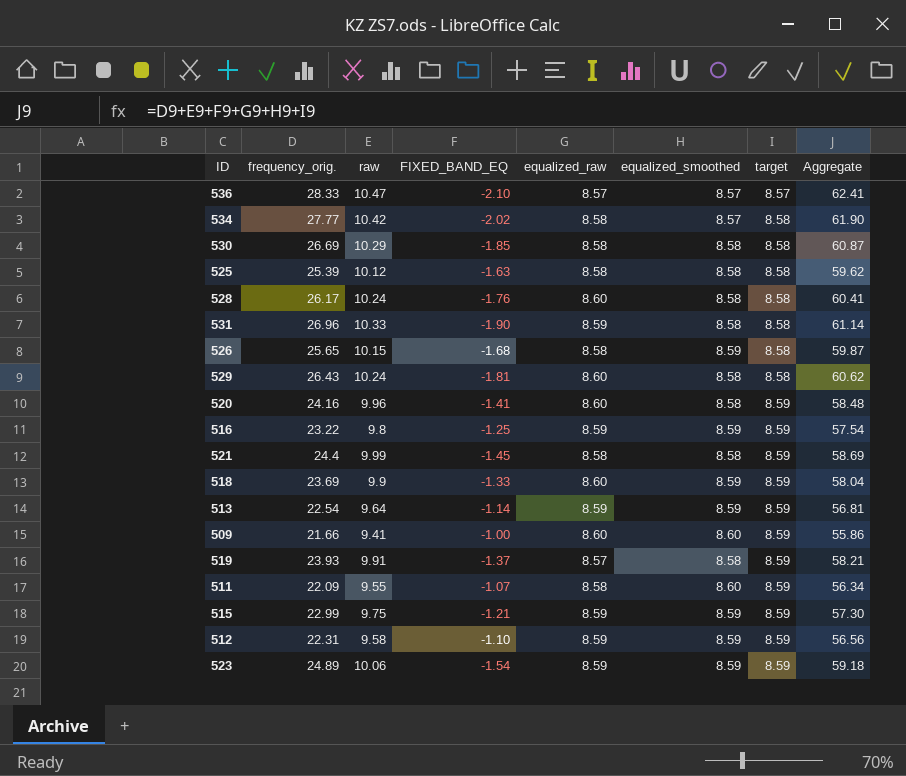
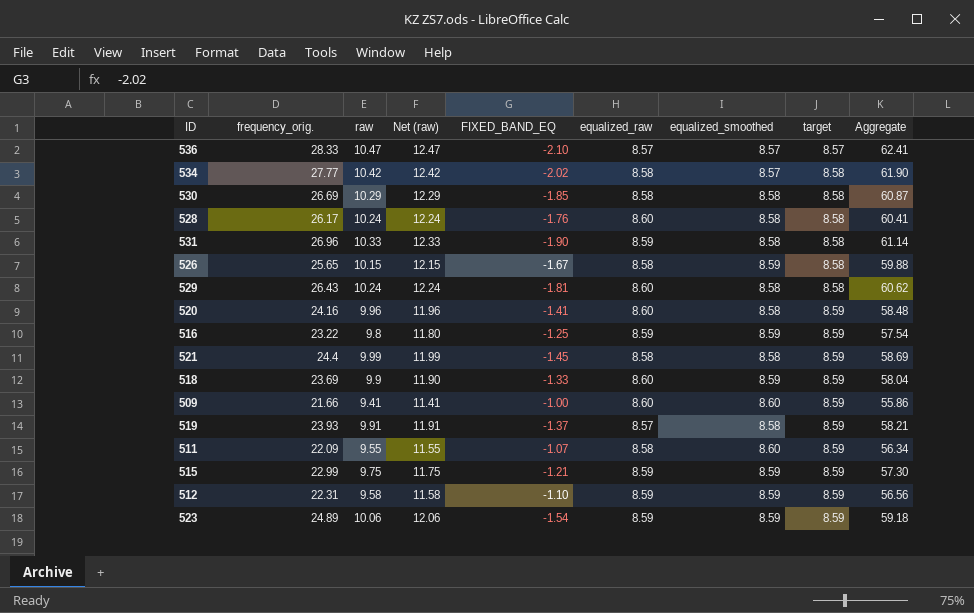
column Net (raw) | formula: none -> [raw] + 2
row 525: 25.39 | 10.12 | -1.63 | 8.58 | 8.58 | 8.58 | 59.62 -> none
row 513: 22.54 | 9.64 | -1.14 | 8.59 | 8.59 | 8.59 | 56.81 -> none
526 | FIXED_BAND_EQ: -1.68 -> -1.67
526 | Aggregate: 59.87 -> 59.88

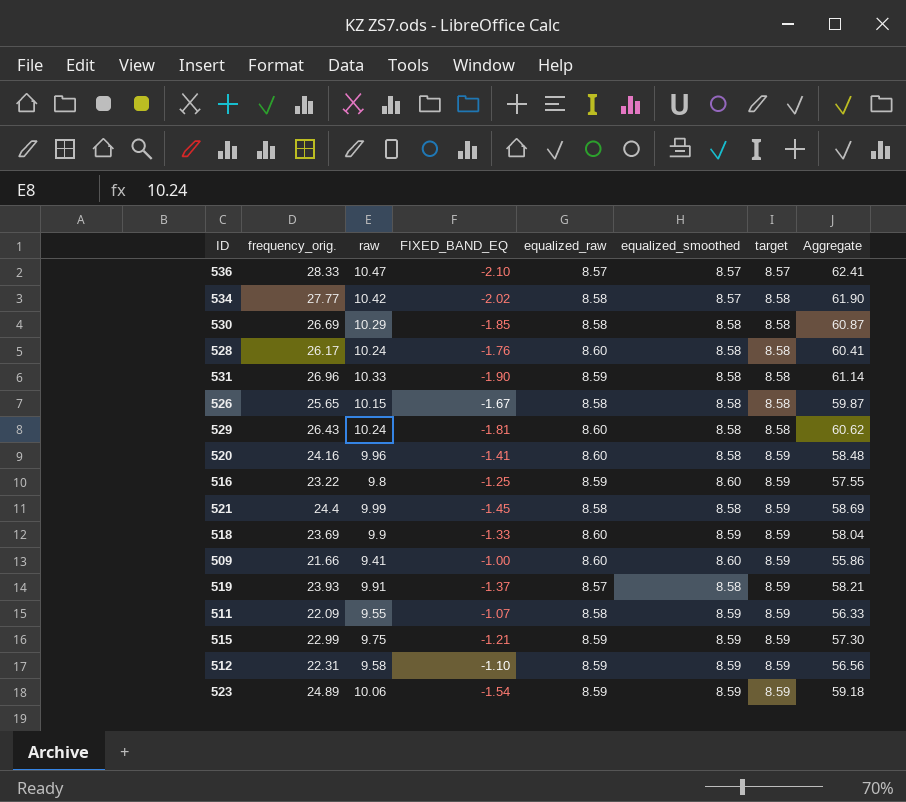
column Net (raw) | formula: [raw] + 2 -> none
526 | equalized_smoothed: 8.59 -> 8.58
526 | Aggregate: 59.88 -> 59.87
516 | equalized_smoothed: 8.59 -> 8.60
516 | Aggregate: 57.54 -> 57.55
511 | equalized_smoothed: 8.60 -> 8.59
511 | Aggregate: 56.34 -> 56.33

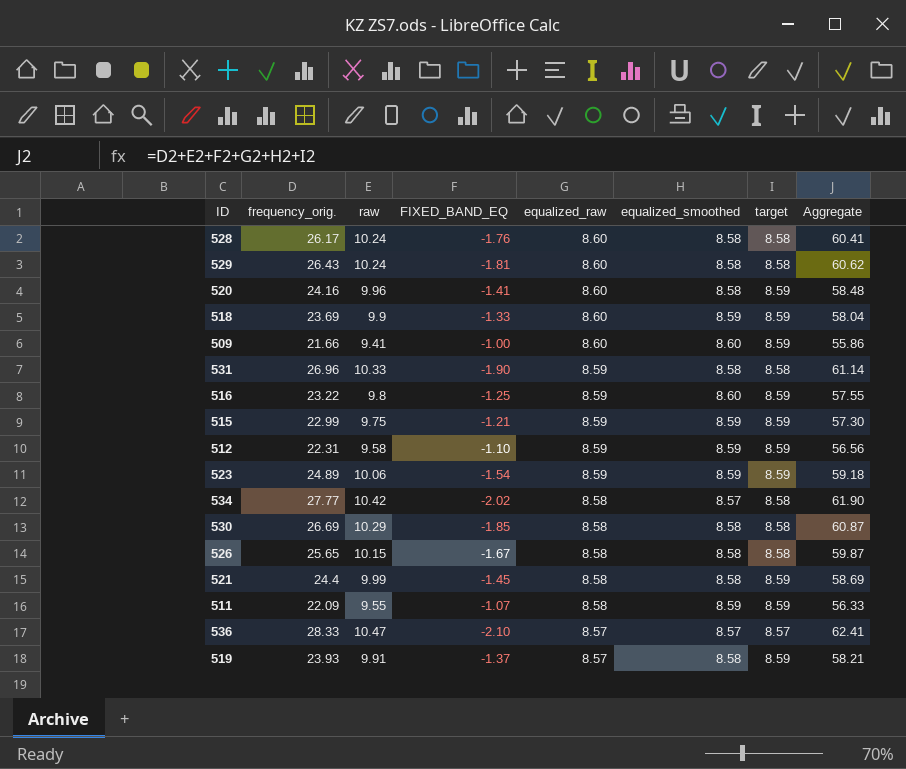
row order: target ascending -> equalized_raw descending

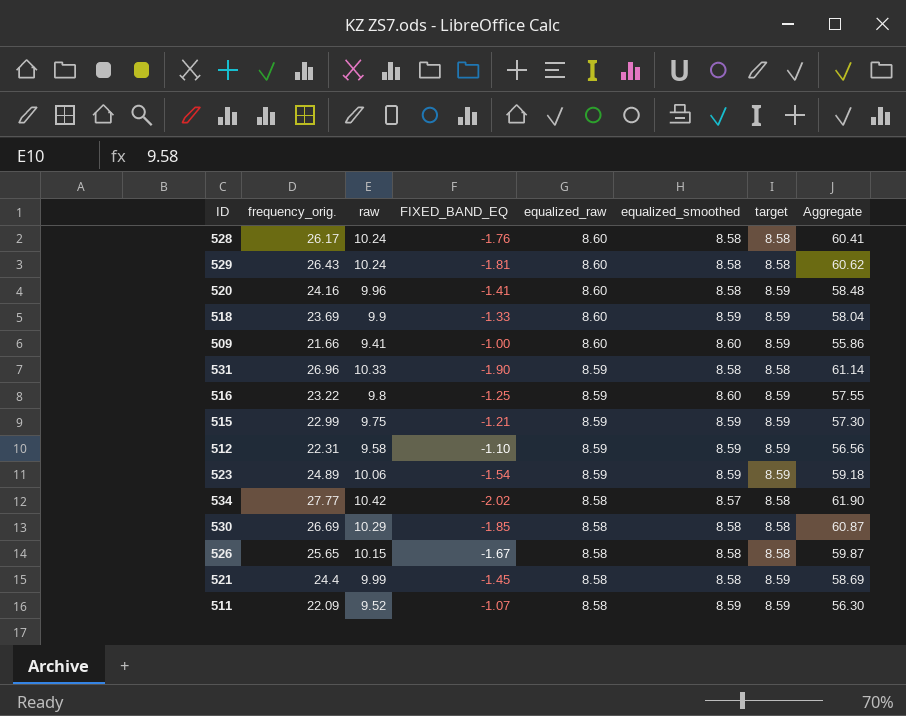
row 536: 28.33 | 10.47 | -2.10 | 8.57 | 8.57 | 8.57 | 62.41 -> none
row 519: 23.93 | 9.91 | -1.37 | 8.57 | 8.58 | 8.59 | 58.21 -> none
511 | raw: 9.55 -> 9.52
511 | Aggregate: 56.33 -> 56.30

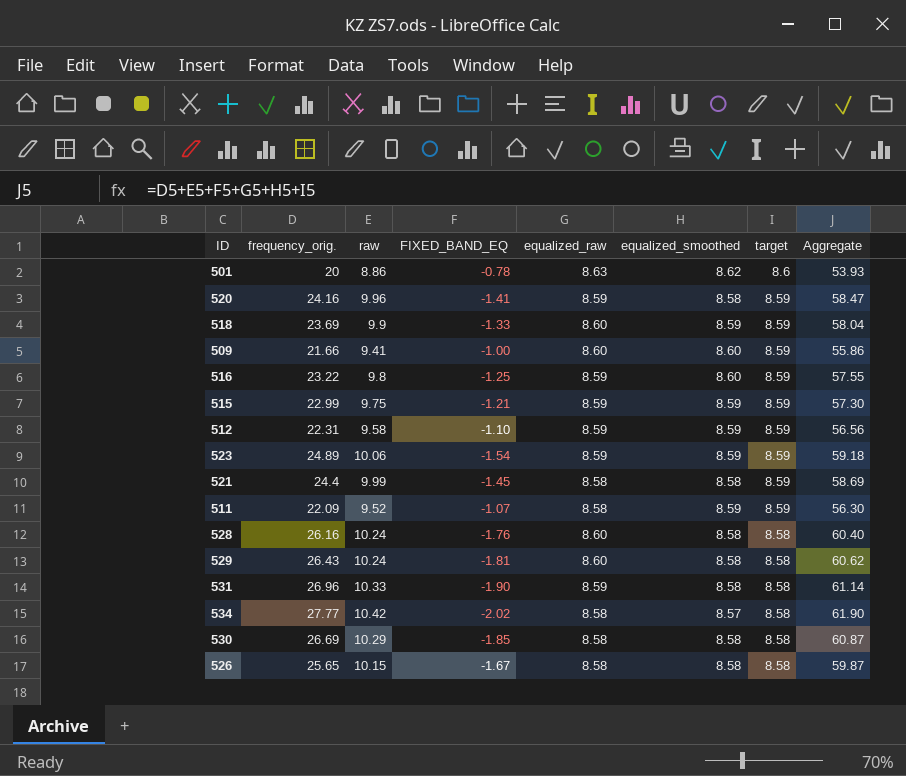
row order: equalized_raw descending -> target descending
row 501: none -> 20 | 8.86 | -0.78 | 8.63 | 8.62 | 8.6 | 53.93
520 | equalized_raw: 8.60 -> 8.59
520 | Aggregate: 58.48 -> 58.47
528 | frequency_orig.: 26.17 -> 26.16
528 | Aggregate: 60.41 -> 60.40

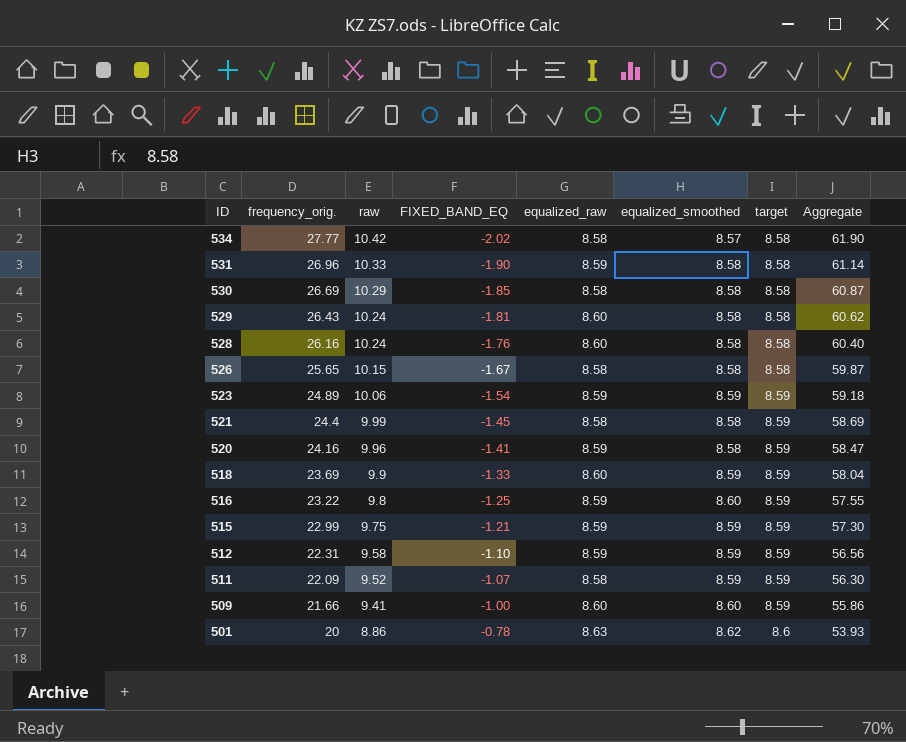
row order: target descending -> ID descending

